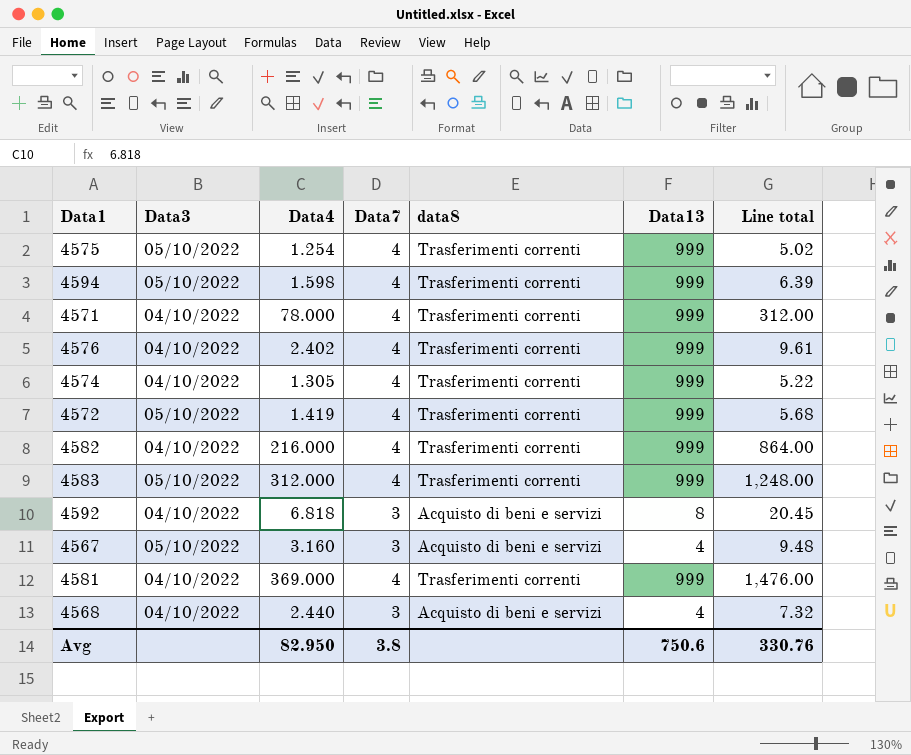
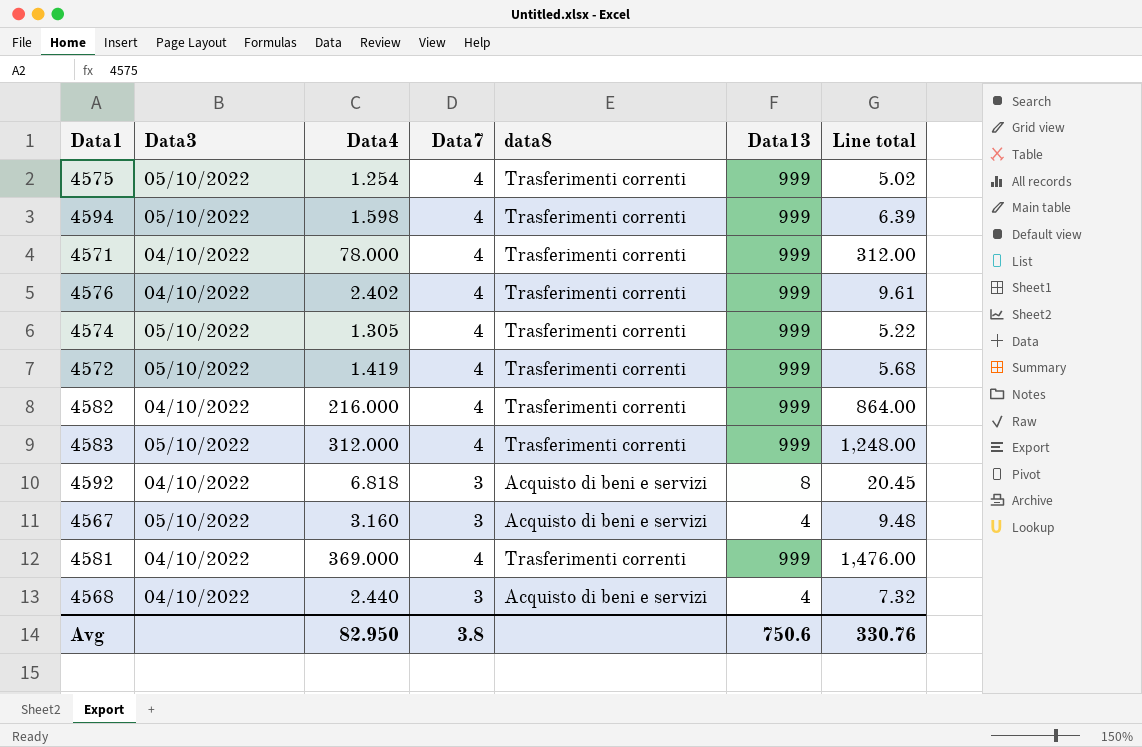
4574 | Data3: 04/10/2022 -> 05/10/2022

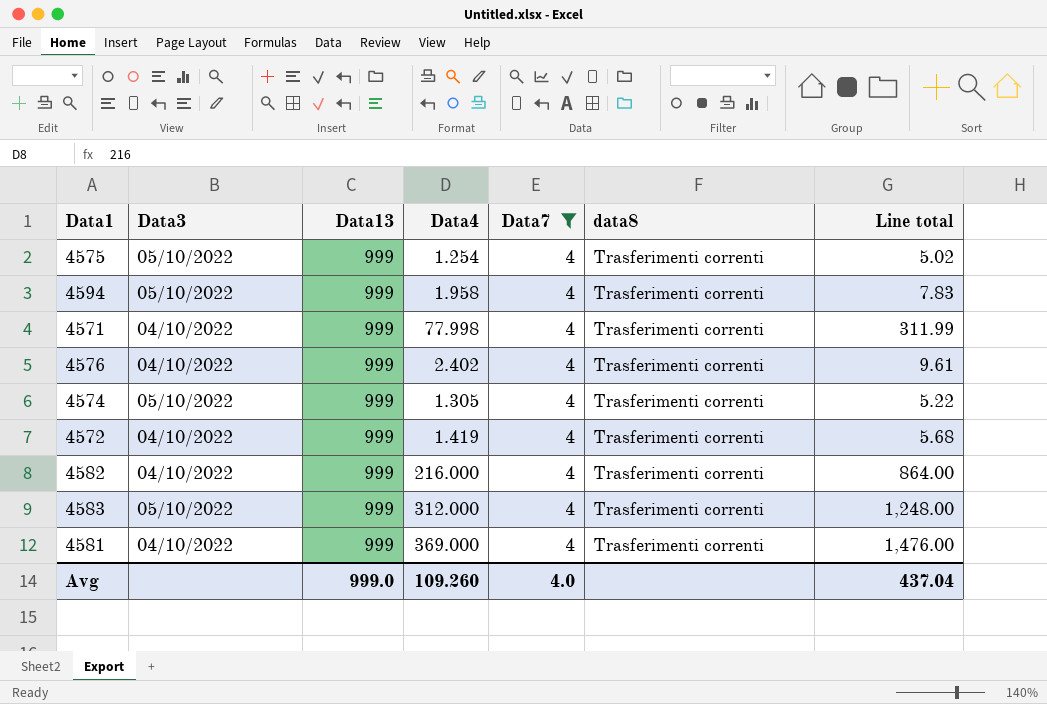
filter: none -> Data7 = 4
column Data13 | position: 6 -> 3
4594 | Data4: 1.598 -> 1.958
4594 | Line total: 6.39 -> 7.83
4571 | Data4: 78.000 -> 77.998
4571 | Line total: 312.00 -> 311.99
4572 | Data3: 05/10/2022 -> 04/10/2022
Avg | Data13: 750.6 -> 999.0
Avg | Data4: 82.950 -> 109.260
Avg | Data7: 3.8 -> 4.0
Avg | Line total: 330.76 -> 437.04

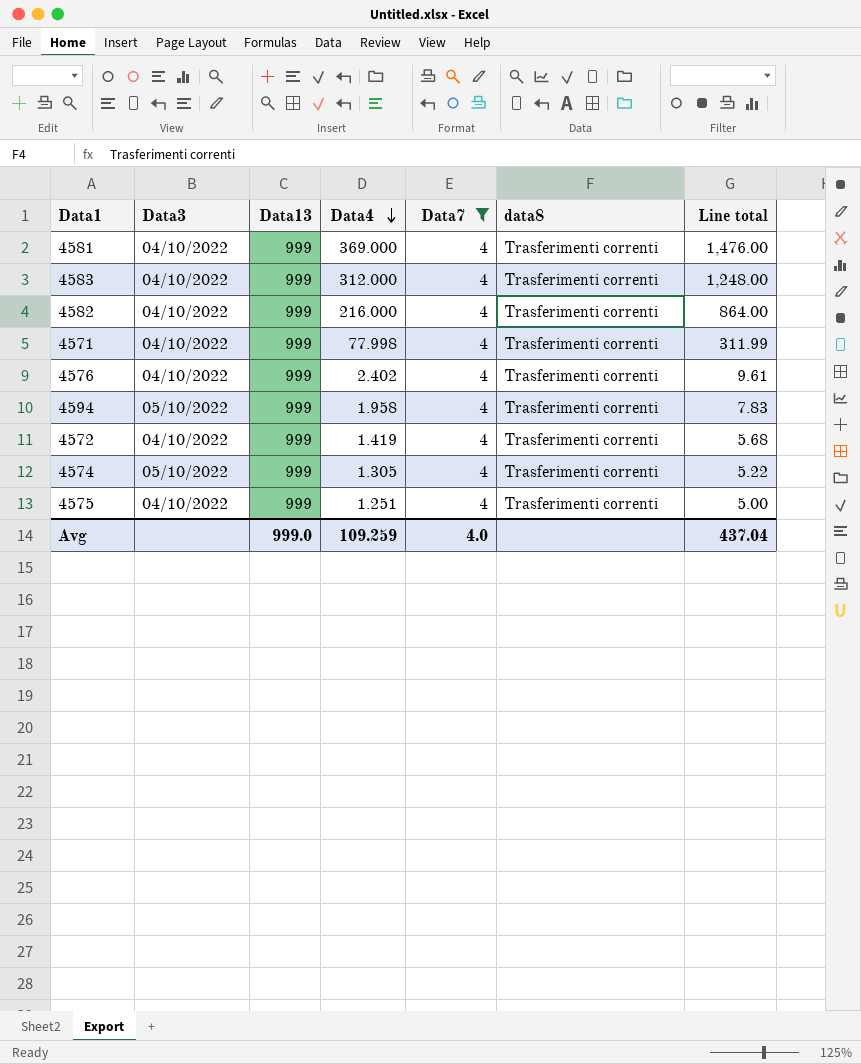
row order: none -> Data4 descending
4583 | Data3: 05/10/2022 -> 04/10/2022
4575 | Data3: 05/10/2022 -> 04/10/2022
4575 | Data4: 1.254 -> 1.251
4575 | Line total: 5.02 -> 5.00
Avg | Data4: 109.260 -> 109.259

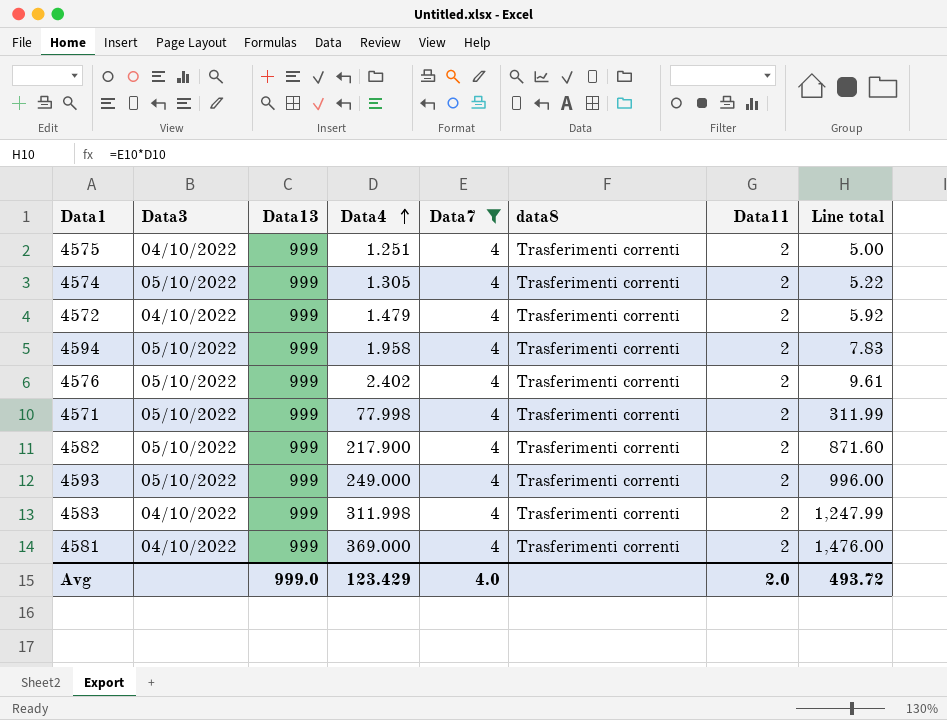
row order: Data4 descending -> Data4 ascending
column Data11 | position: none -> 7
4572 | Data4: 1.419 -> 1.479
4572 | Line total: 5.68 -> 5.92
4576 | Data3: 04/10/2022 -> 05/10/2022
4571 | Data3: 04/10/2022 -> 05/10/2022
4582 | Data3: 04/10/2022 -> 05/10/2022
4582 | Data4: 216.000 -> 217.900
4582 | Line total: 864.00 -> 871.60
row 4593: none -> 05/10/2022 | 999 | 249.000 | 4 | Trasferimenti correnti | 2 | 996.00
4583 | Data4: 312.000 -> 311.998
4583 | Line total: 1,248.00 -> 1,247.99
Avg | Data4: 109.259 -> 123.429
Avg | Line total: 437.04 -> 493.72

